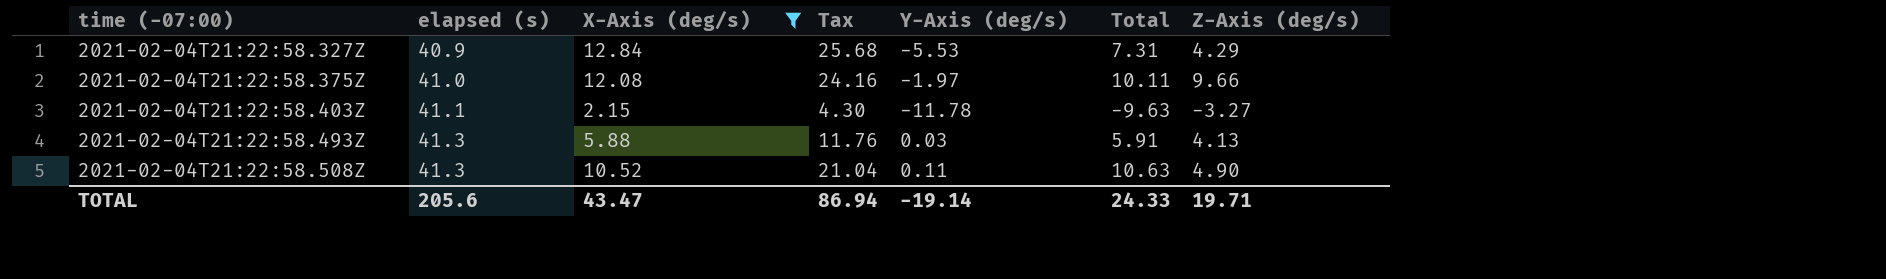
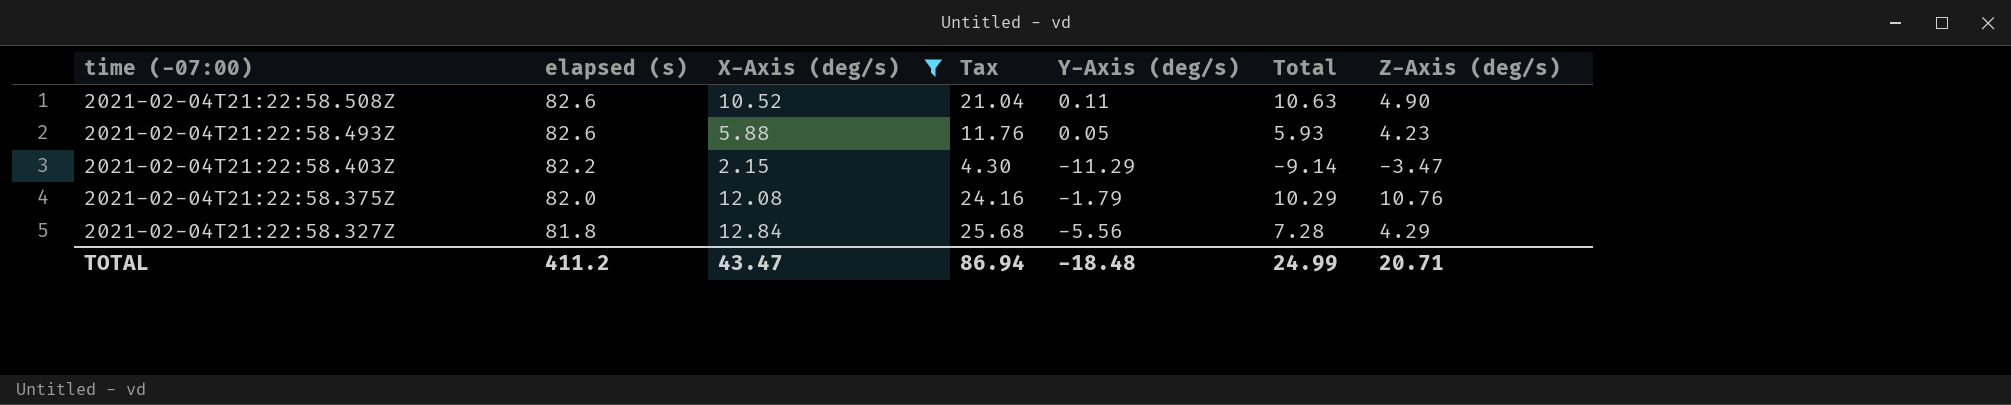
row order: time (-07:00) ascending -> time (-07:00) descending
2021-02-04T21:22:58.508Z | elapsed (s): 41.3 -> 82.6
2021-02-04T21:22:58.493Z | elapsed (s): 41.3 -> 82.6
2021-02-04T21:22:58.493Z | Y-Axis (deg/s): 0.03 -> 0.05
2021-02-04T21:22:58.493Z | Total: 5.91 -> 5.93
2021-02-04T21:22:58.493Z | Z-Axis (deg/s): 4.13 -> 4.23
2021-02-04T21:22:58.403Z | elapsed (s): 41.1 -> 82.2
2021-02-04T21:22:58.403Z | Y-Axis (deg/s): -11.78 -> -11.29
2021-02-04T21:22:58.403Z | Total: -9.63 -> -9.14
2021-02-04T21:22:58.403Z | Z-Axis (deg/s): -3.27 -> -3.47
2021-02-04T21:22:58.375Z | elapsed (s): 41.0 -> 82.0
2021-02-04T21:22:58.375Z | Y-Axis (deg/s): -1.97 -> -1.79
2021-02-04T21:22:58.375Z | Total: 10.11 -> 10.29
2021-02-04T21:22:58.375Z | Z-Axis (deg/s): 9.66 -> 10.76
2021-02-04T21:22:58.327Z | elapsed (s): 40.9 -> 81.8
2021-02-04T21:22:58.327Z | Y-Axis (deg/s): -5.53 -> -5.56
2021-02-04T21:22:58.327Z | Total: 7.31 -> 7.28
TOTAL | elapsed (s): 205.6 -> 411.2
TOTAL | Y-Axis (deg/s): -19.14 -> -18.48
TOTAL | Total: 24.33 -> 24.99
TOTAL | Z-Axis (deg/s): 19.71 -> 20.71

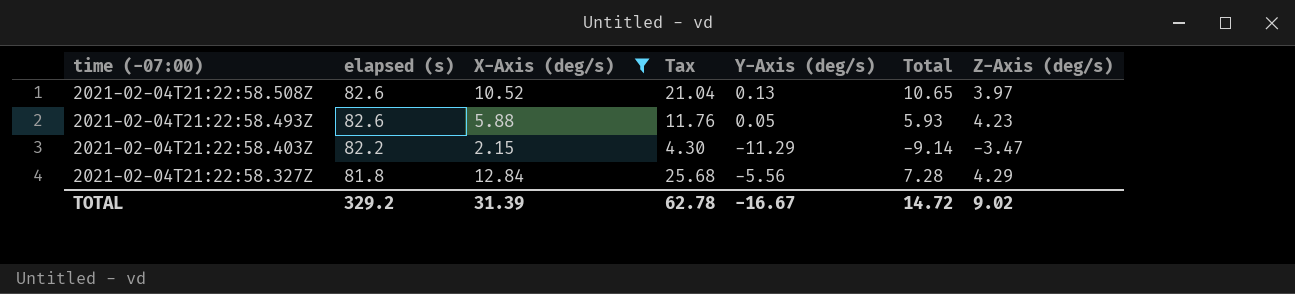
row 2021-02-04T21:22:58.375Z: 82.0 | 12.08 | 24.16 | -1.79 | 10.29 | 10.76 -> none
2021-02-04T21:22:58.508Z | Y-Axis (deg/s): 0.11 -> 0.13
2021-02-04T21:22:58.508Z | Total: 10.63 -> 10.65
2021-02-04T21:22:58.508Z | Z-Axis (deg/s): 4.90 -> 3.97
TOTAL | elapsed (s): 411.2 -> 329.2
TOTAL | X-Axis (deg/s): 43.47 -> 31.39
TOTAL | Tax: 86.94 -> 62.78
TOTAL | Y-Axis (deg/s): -18.48 -> -16.67
TOTAL | Total: 24.99 -> 14.72
TOTAL | Z-Axis (deg/s): 20.71 -> 9.02

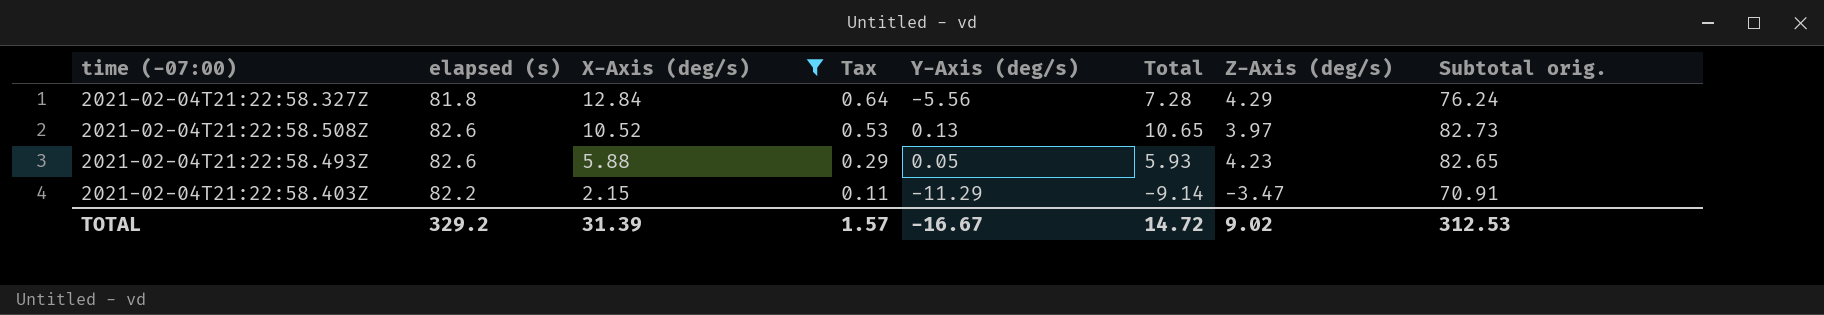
row order: time (-07:00) descending -> X-Axis (deg/s) descending
column Tax | formula: [X-Axis (deg/s)] * 2 -> [X-Axis (deg/s)] * 0.05
column Subtotal orig. | formula: none -> [elapsed (s)] + [Y-Axis (deg/s)]
TOTAL | Tax: 62.78 -> 1.57

